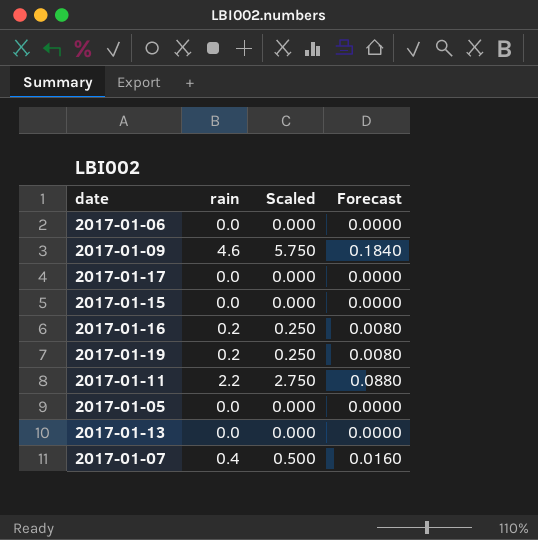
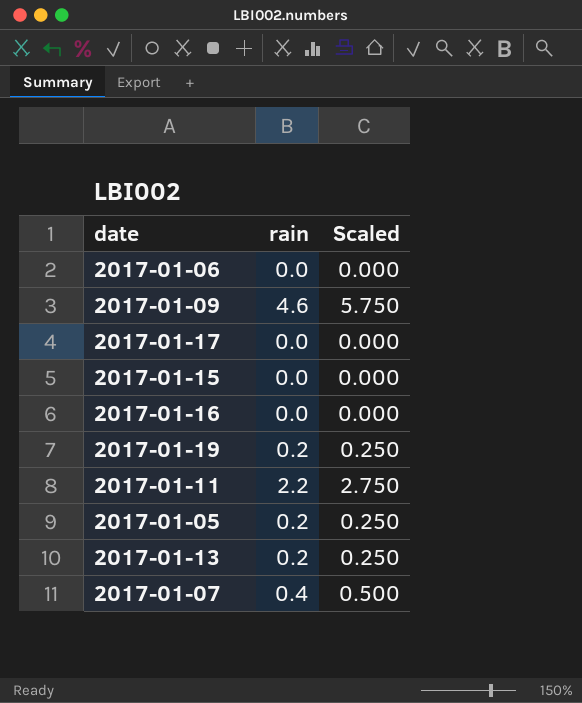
column Forecast | formula: [rain] * 0.04 -> none
2017-01-16 | rain: 0.2 -> 0.0
2017-01-16 | Scaled: 0.250 -> 0.000
2017-01-05 | rain: 0.0 -> 0.2
2017-01-05 | Scaled: 0.000 -> 0.250
2017-01-13 | rain: 0.0 -> 0.2
2017-01-13 | Scaled: 0.000 -> 0.250

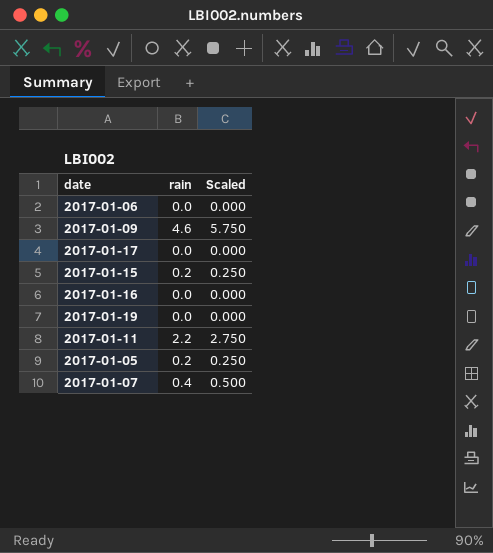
row 2017-01-13: 0.2 | 0.250 -> none
2017-01-15 | rain: 0.0 -> 0.2
2017-01-15 | Scaled: 0.000 -> 0.250
2017-01-19 | rain: 0.2 -> 0.0
2017-01-19 | Scaled: 0.250 -> 0.000

